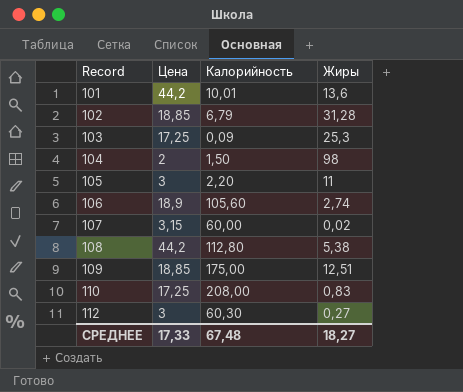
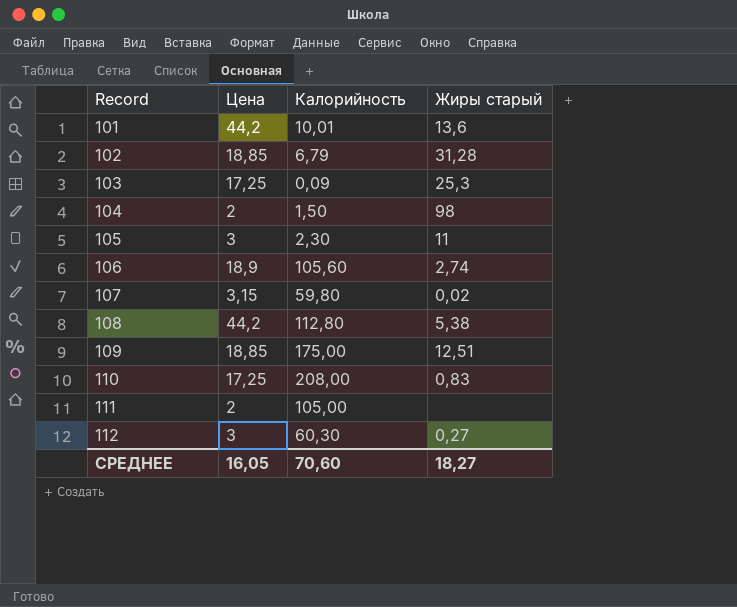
column name: Жиры -> Жиры старый
105 | Калорийность: 2,20 -> 2,30
107 | Калорийность: 60,00 -> 59,80
row 111: none -> 2 | 105,00 | none
СРЕДНЕЕ | Цена: 17,33 -> 16,05
СРЕДНЕЕ | Калорийность: 67,48 -> 70,60

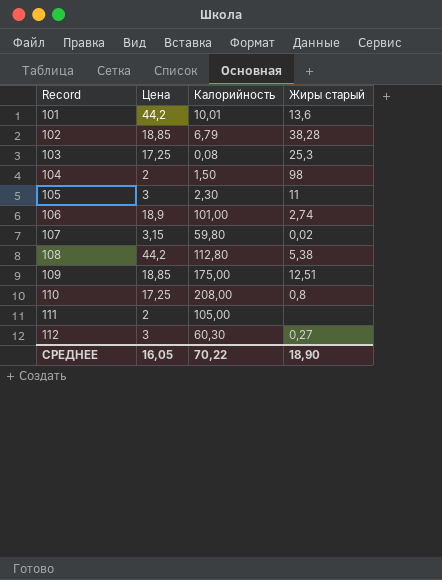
102 | Жиры старый: 31,28 -> 38,28
103 | Калорийность: 0,09 -> 0,08
106 | Калорийность: 105,60 -> 101,00
110 | Жиры старый: 0,83 -> 0,8
СРЕДНЕЕ | Калорийность: 70,60 -> 70,22
СРЕДНЕЕ | Жиры старый: 18,27 -> 18,90

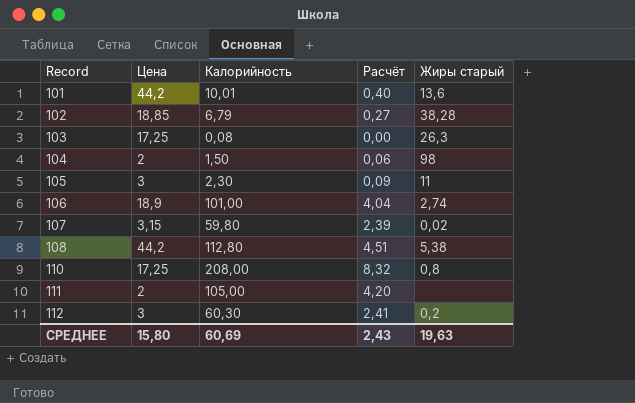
column Расчёт | formula: none -> [Калорийность] * 0,04
row 109: 18,85 | 175,00 | 12,51 -> none
103 | Жиры старый: 25,3 -> 26,3
112 | Жиры старый: 0,27 -> 0,2
СРЕДНЕЕ | Цена: 16,05 -> 15,80
СРЕДНЕЕ | Калорийность: 70,22 -> 60,69
СРЕДНЕЕ | Жиры старый: 18,90 -> 19,63

